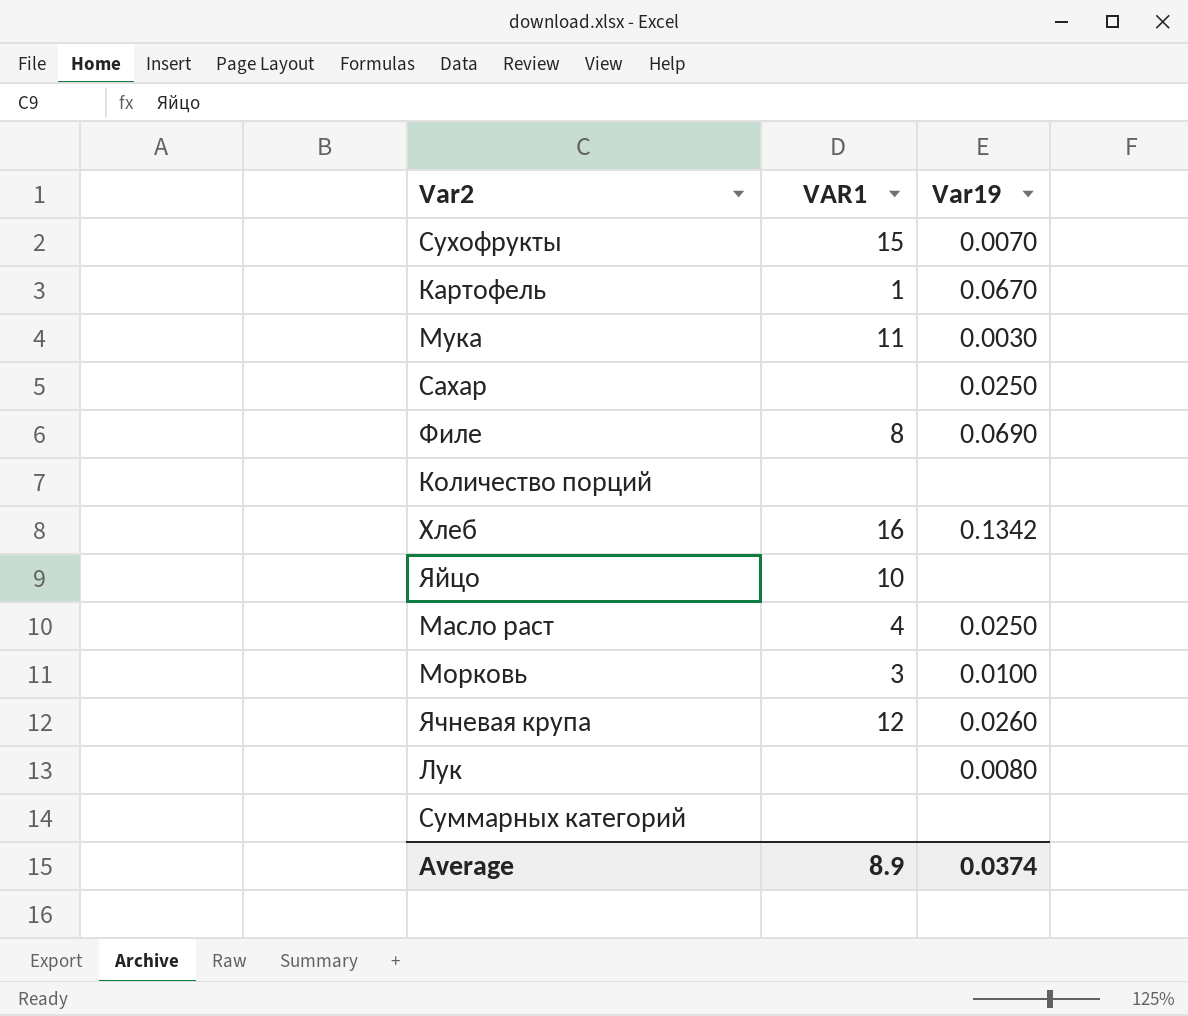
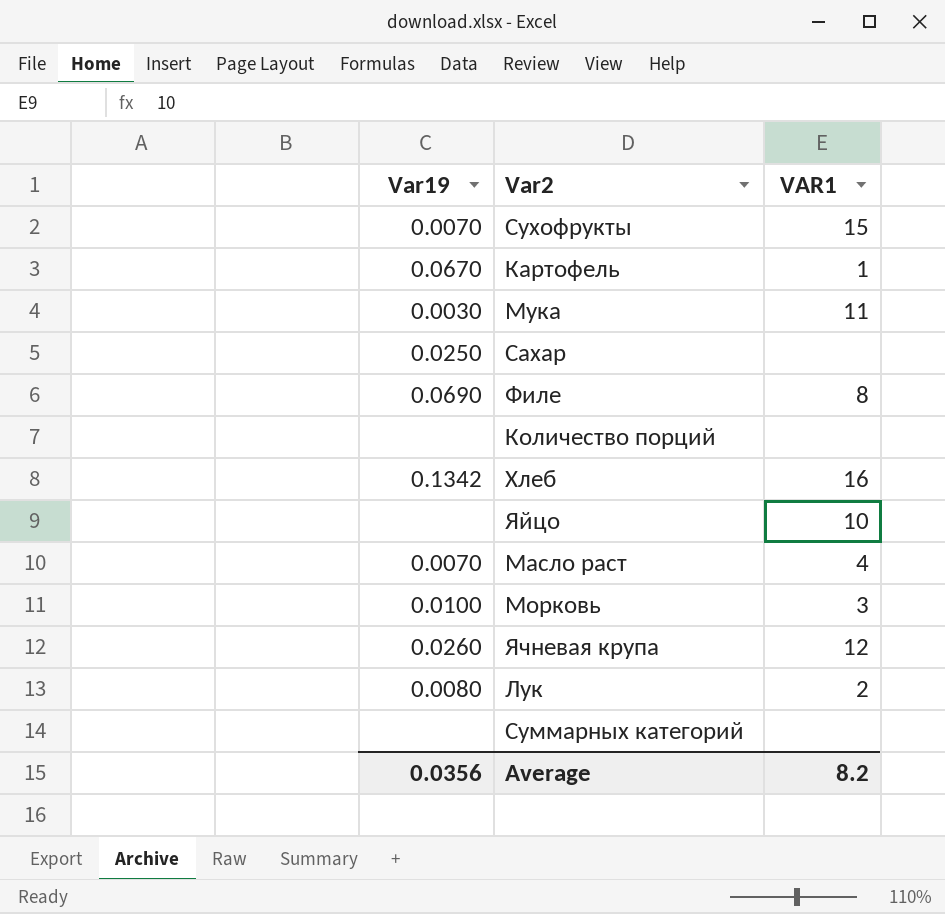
column Var19 | position: 3 -> 1
Масло раст | Var19: 0.0250 -> 0.0070
Лук | VAR1: none -> 2
Average | Var19: 0.0374 -> 0.0356
Average | VAR1: 8.9 -> 8.2

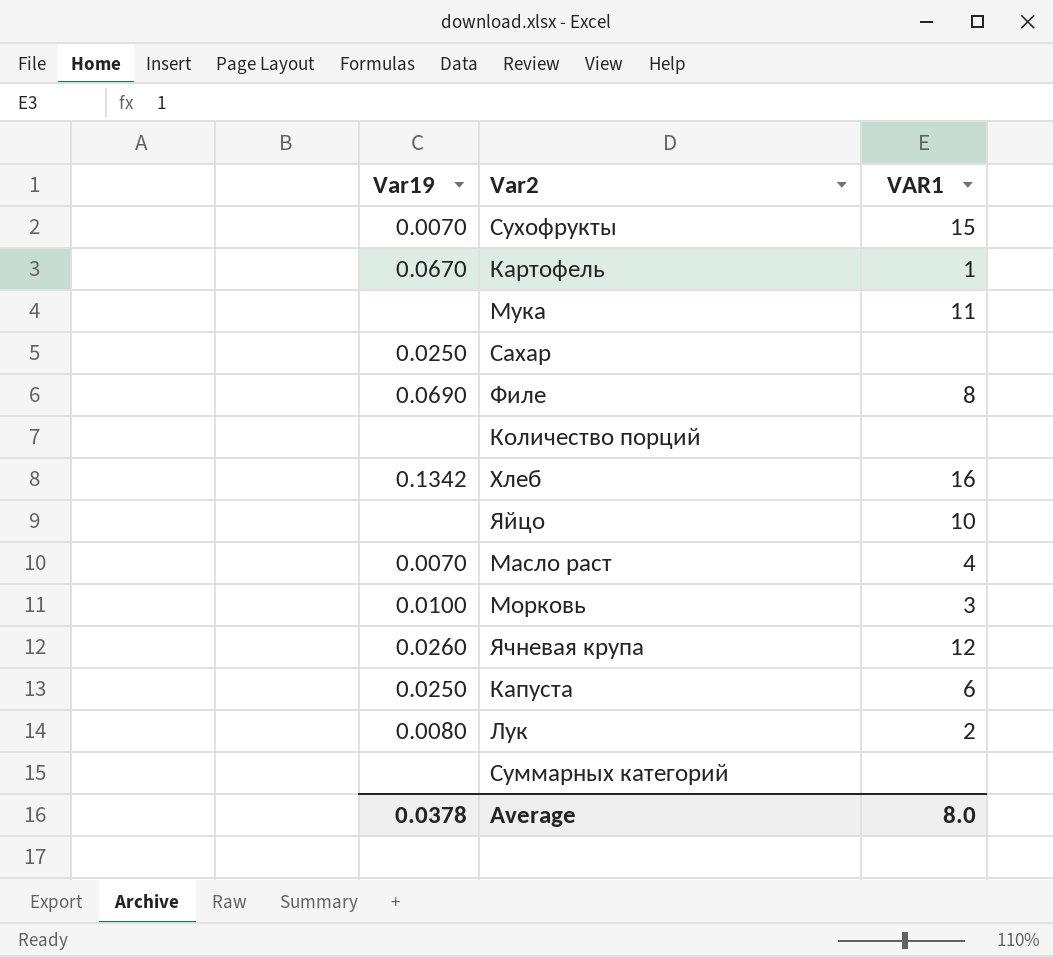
Мука | Var19: 0.0030 -> none
row Капуста: none -> 0.0250 | 6
Average | Var19: 0.0356 -> 0.0378
Average | VAR1: 8.2 -> 8.0

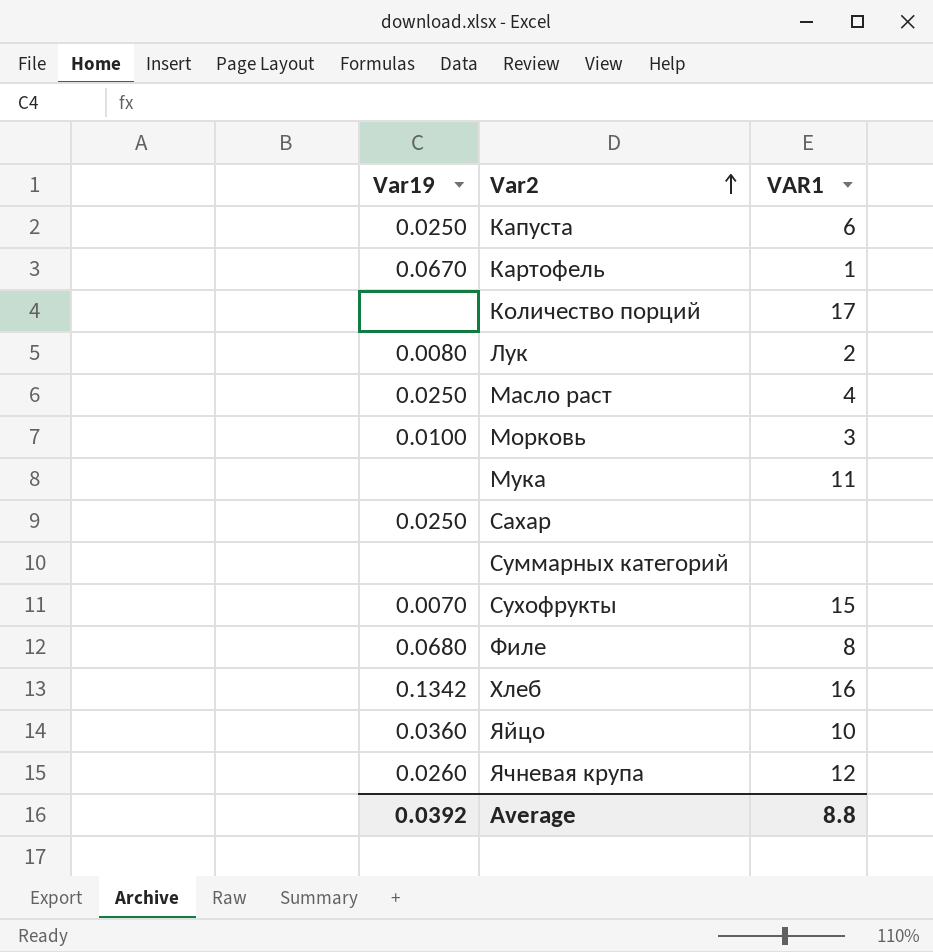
row order: none -> Var2 ascending
Количество порций | VAR1: none -> 17
Масло раст | Var19: 0.0070 -> 0.0250
Филе | Var19: 0.0690 -> 0.0680
Яйцо | Var19: none -> 0.0360
Average | Var19: 0.0378 -> 0.0392
Average | VAR1: 8.0 -> 8.8

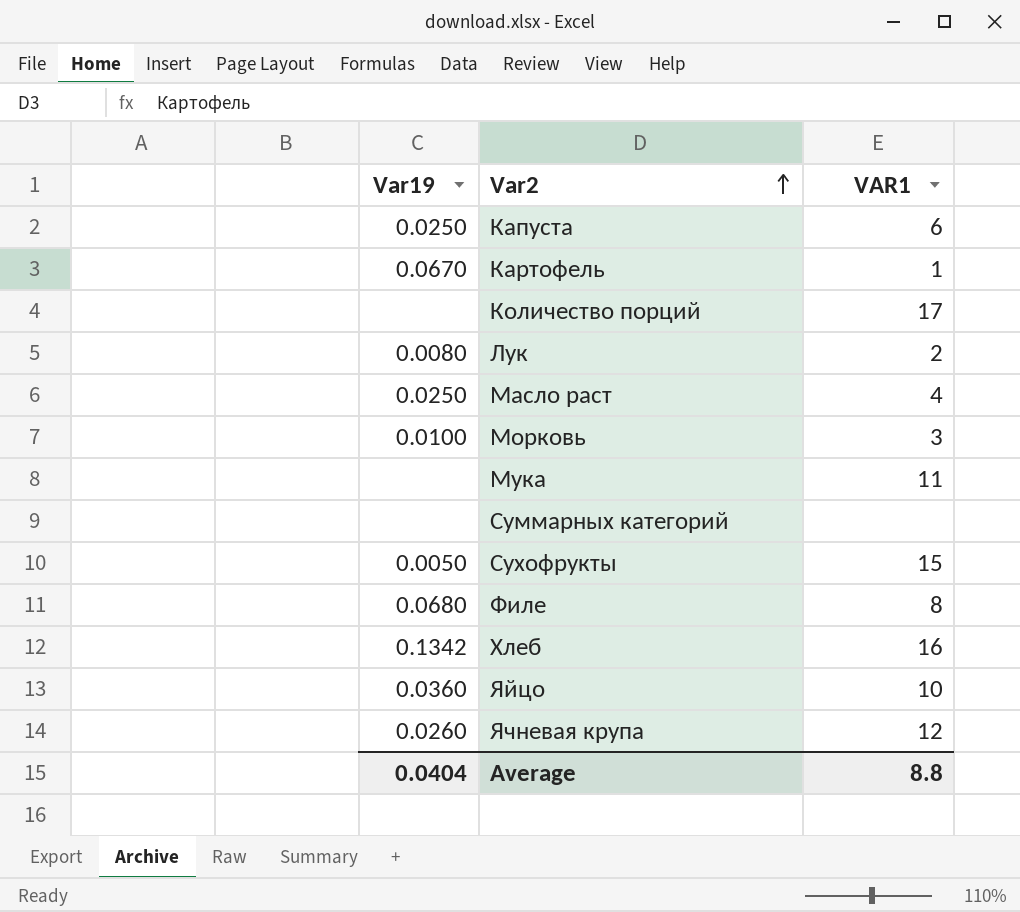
row Сахар: 0.0250 | none -> none
Сухофрукты | Var19: 0.0070 -> 0.0050
Average | Var19: 0.0392 -> 0.0404

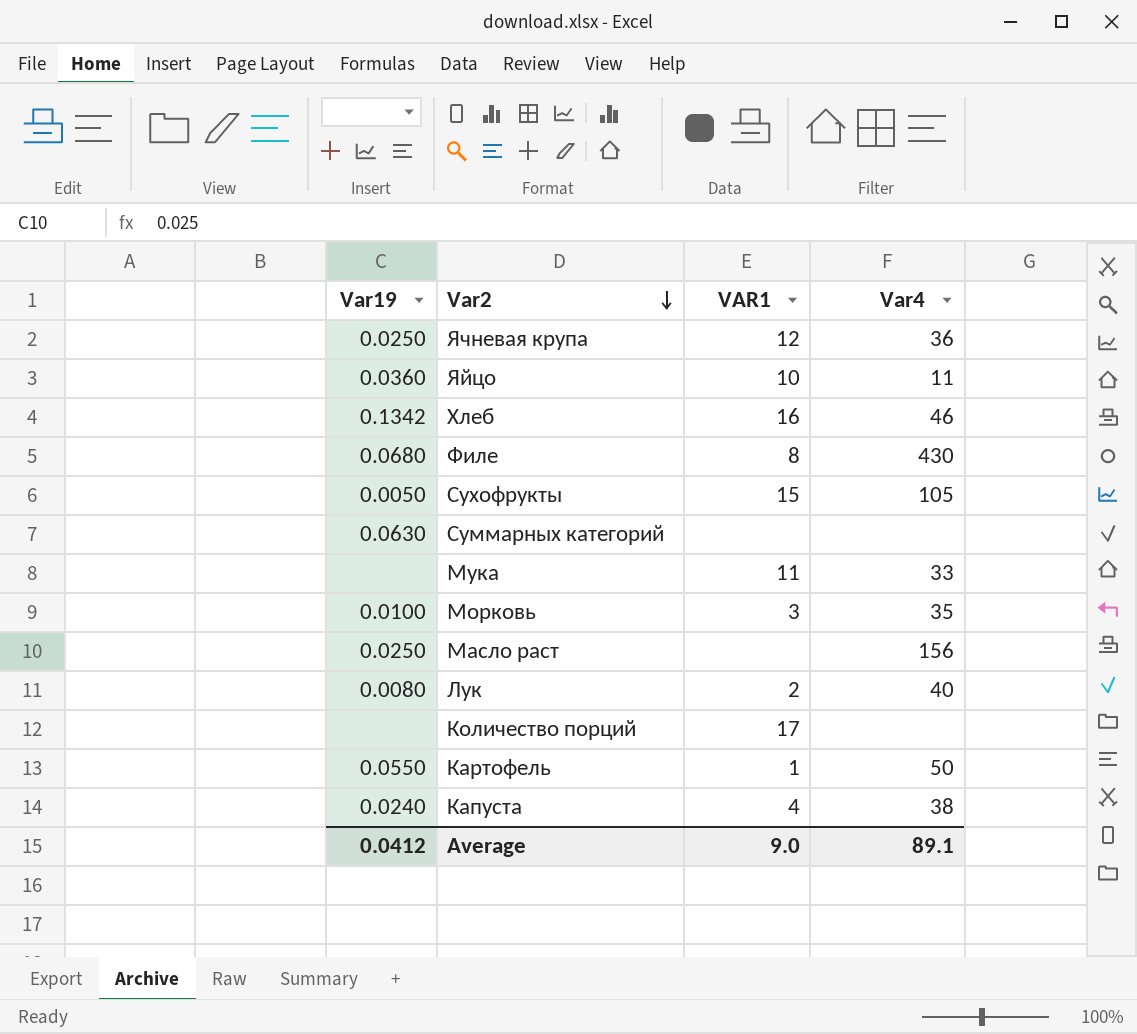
row order: Var2 ascending -> Var2 descending
column Var4 | position: none -> 4
Ячневая крупа | Var19: 0.0260 -> 0.0250
Суммарных категорий | Var19: none -> 0.0630
Масло раст | VAR1: 4 -> none
Картофель | Var19: 0.0670 -> 0.0550
Капуста | Var19: 0.0250 -> 0.0240
Капуста | VAR1: 6 -> 4
Average | Var19: 0.0404 -> 0.0412
Average | VAR1: 8.8 -> 9.0

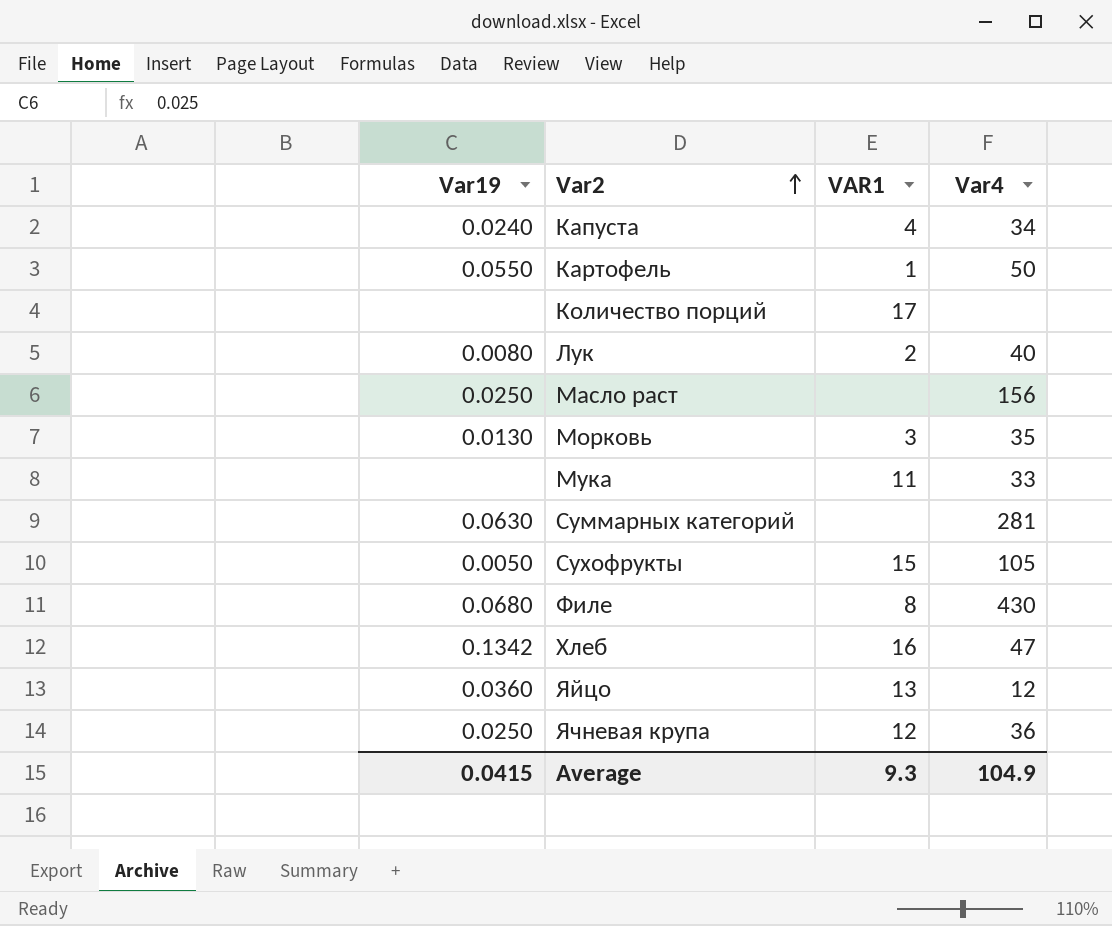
row order: Var2 descending -> Var2 ascending
Капуста | Var4: 38 -> 34
Морковь | Var19: 0.0100 -> 0.0130
Суммарных категорий | Var4: none -> 281
Хлеб | Var4: 46 -> 47
Яйцо | VAR1: 10 -> 13
Яйцо | Var4: 11 -> 12
Average | Var19: 0.0412 -> 0.0415
Average | VAR1: 9.0 -> 9.3
Average | Var4: 89.1 -> 104.9

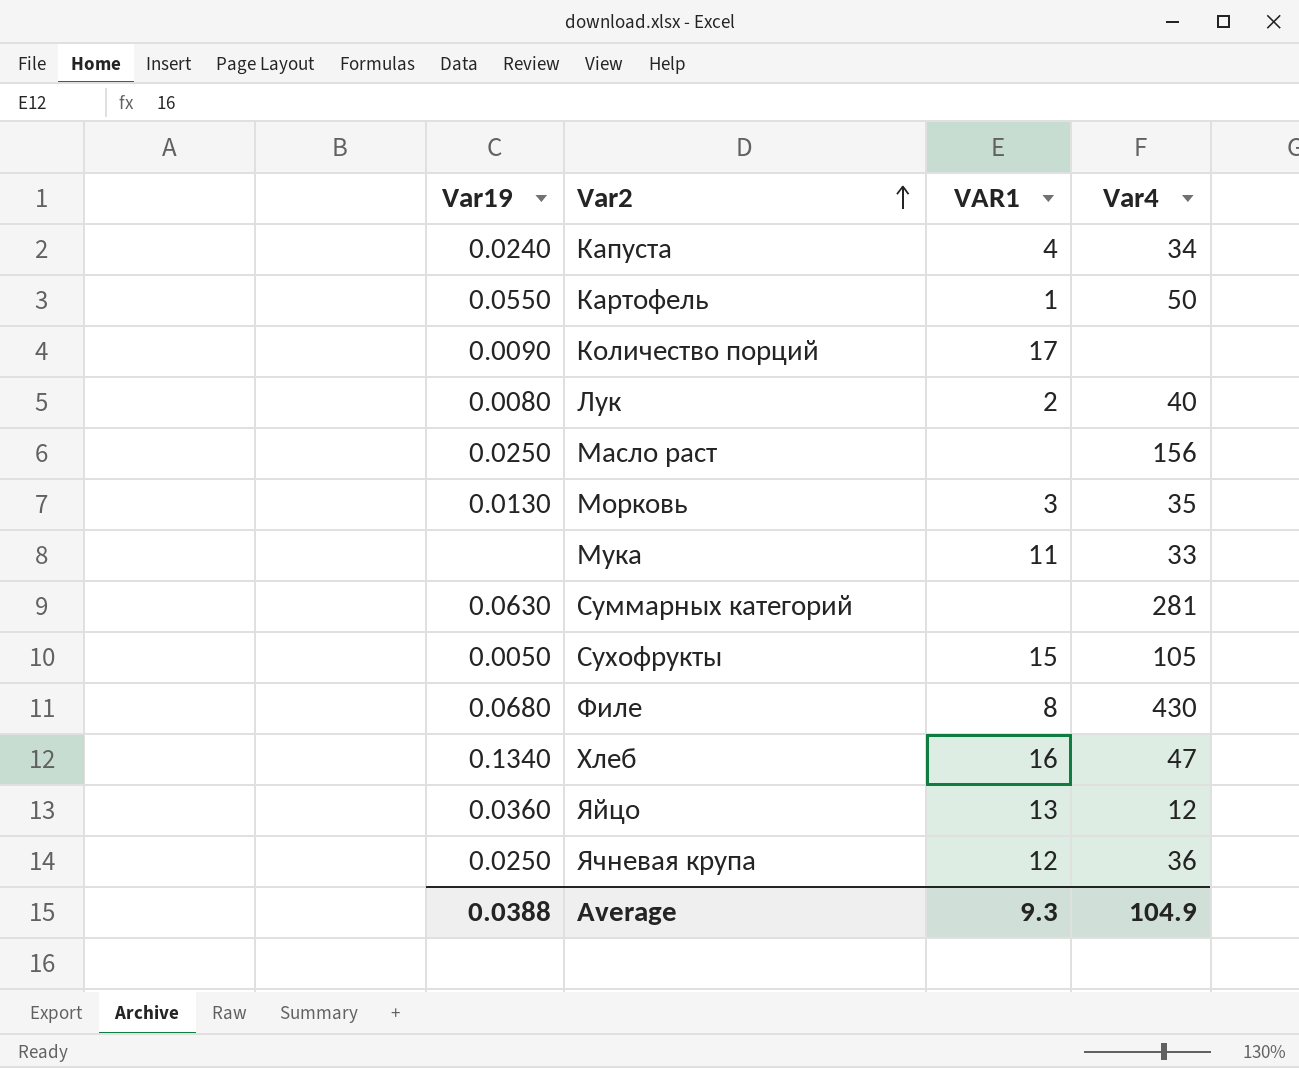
Количество порций | Var19: none -> 0.0090
Хлеб | Var19: 0.1342 -> 0.1340
Average | Var19: 0.0415 -> 0.0388

